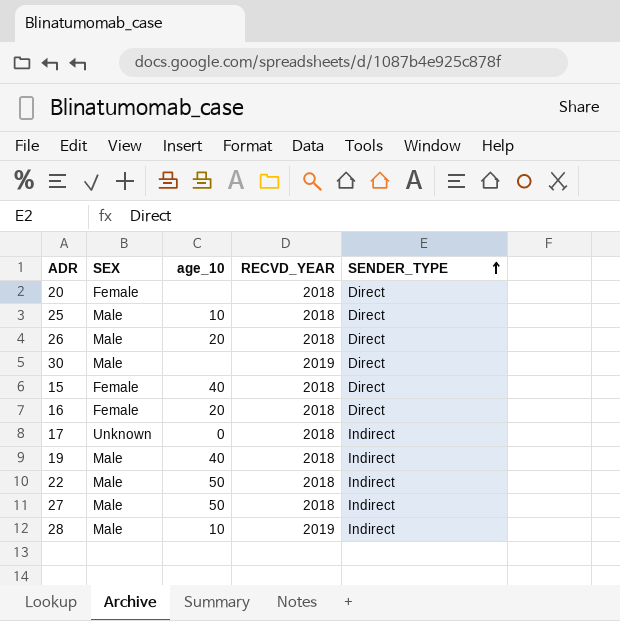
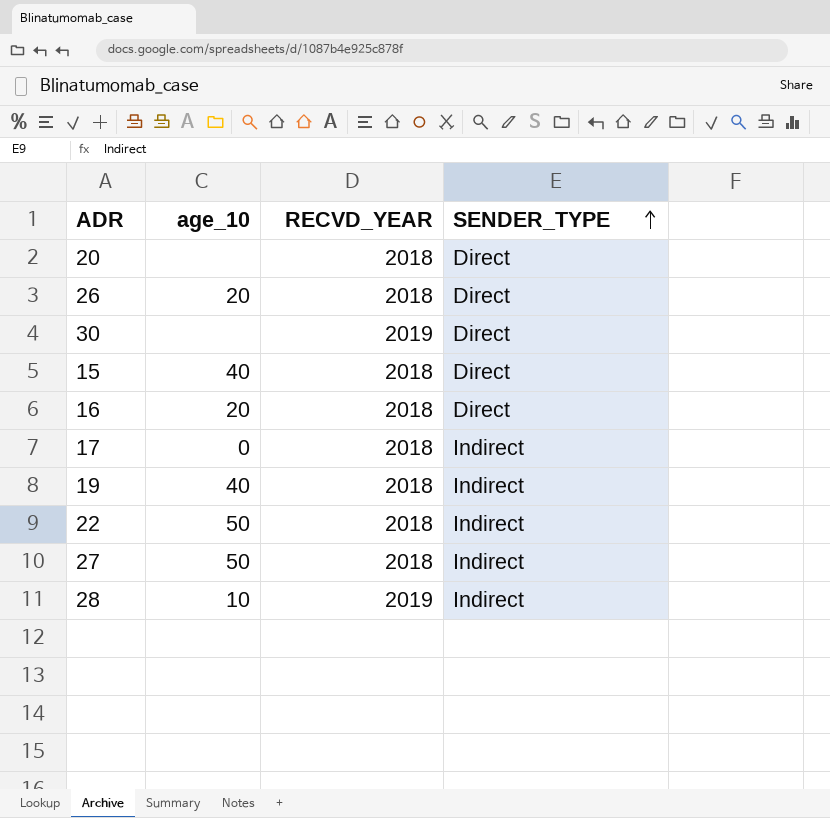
column SEX | position: 2 -> none
row 25: Male | 10 | 2018 | Direct -> none

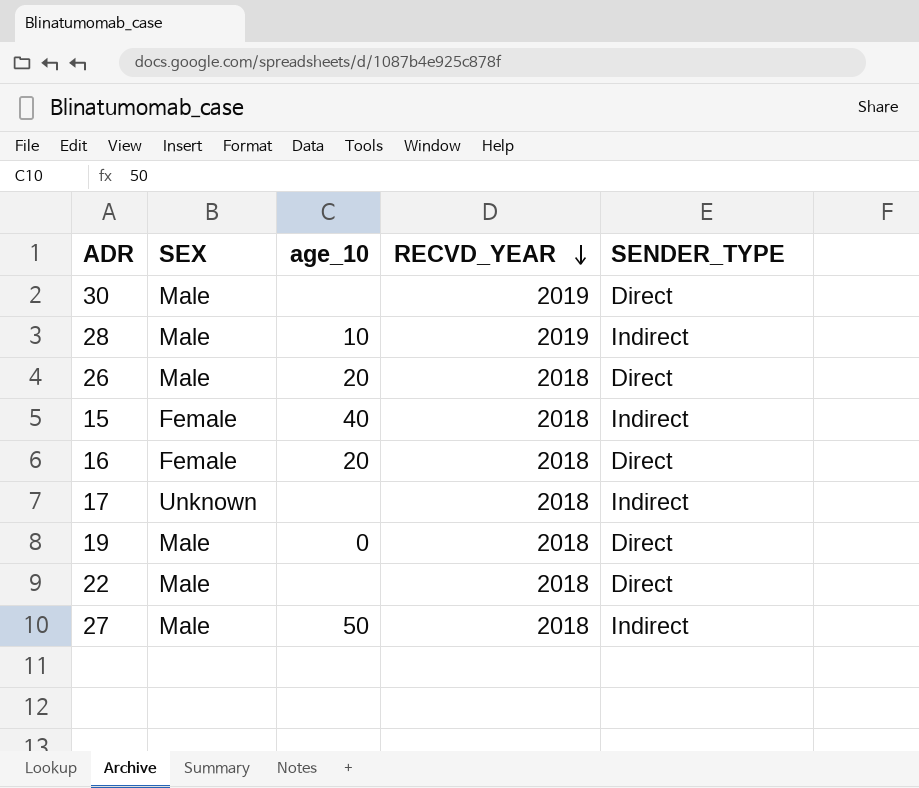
row order: SENDER_TYPE ascending -> RECVD_YEAR descending
column SEX | position: none -> 2
row 20: none | 2018 | Direct -> none
15 | SENDER_TYPE: Direct -> Indirect
17 | age_10: 0 -> none
19 | age_10: 40 -> 0
19 | SENDER_TYPE: Indirect -> Direct
22 | age_10: 50 -> none
22 | SENDER_TYPE: Indirect -> Direct

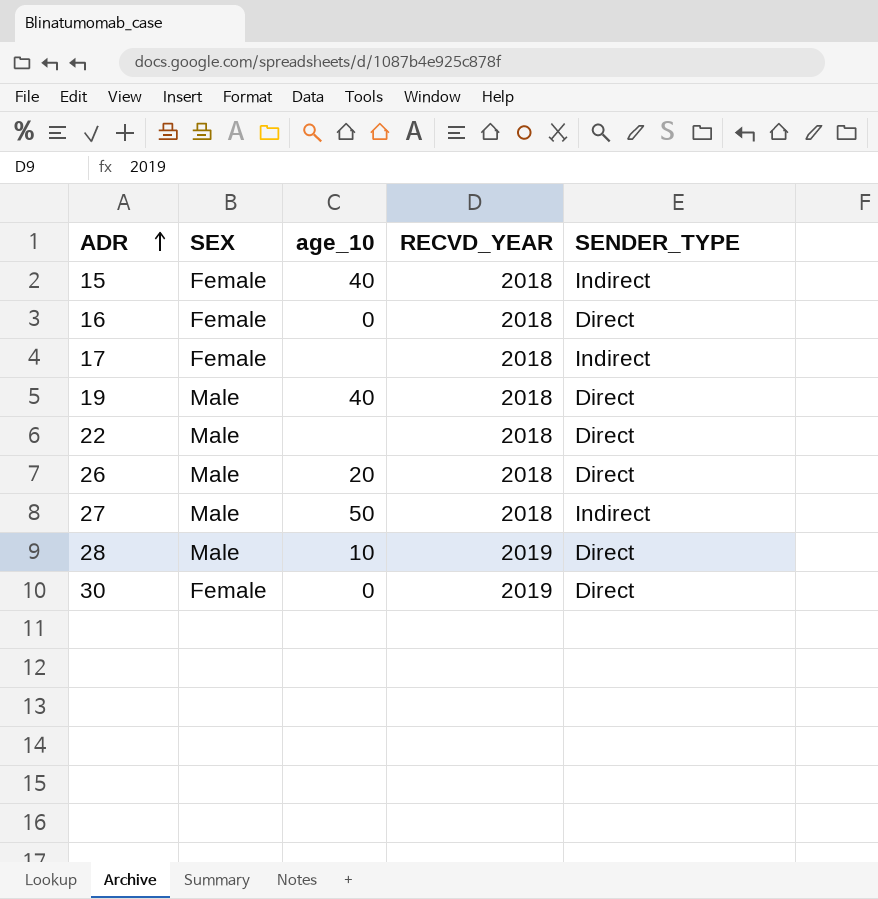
row order: RECVD_YEAR descending -> ADR ascending
16 | age_10: 20 -> 0
17 | SEX: Unknown -> Female
19 | age_10: 0 -> 40
28 | SENDER_TYPE: Indirect -> Direct
30 | SEX: Male -> Female
30 | age_10: none -> 0

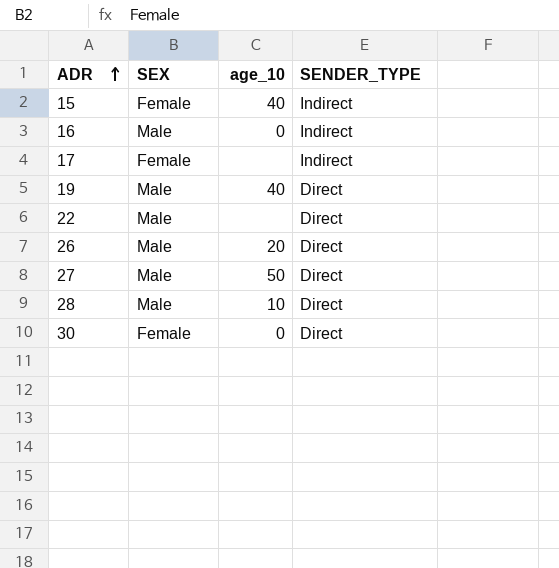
column RECVD_YEAR | position: 4 -> none
16 | SEX: Female -> Male
16 | SENDER_TYPE: Direct -> Indirect
27 | SENDER_TYPE: Indirect -> Direct

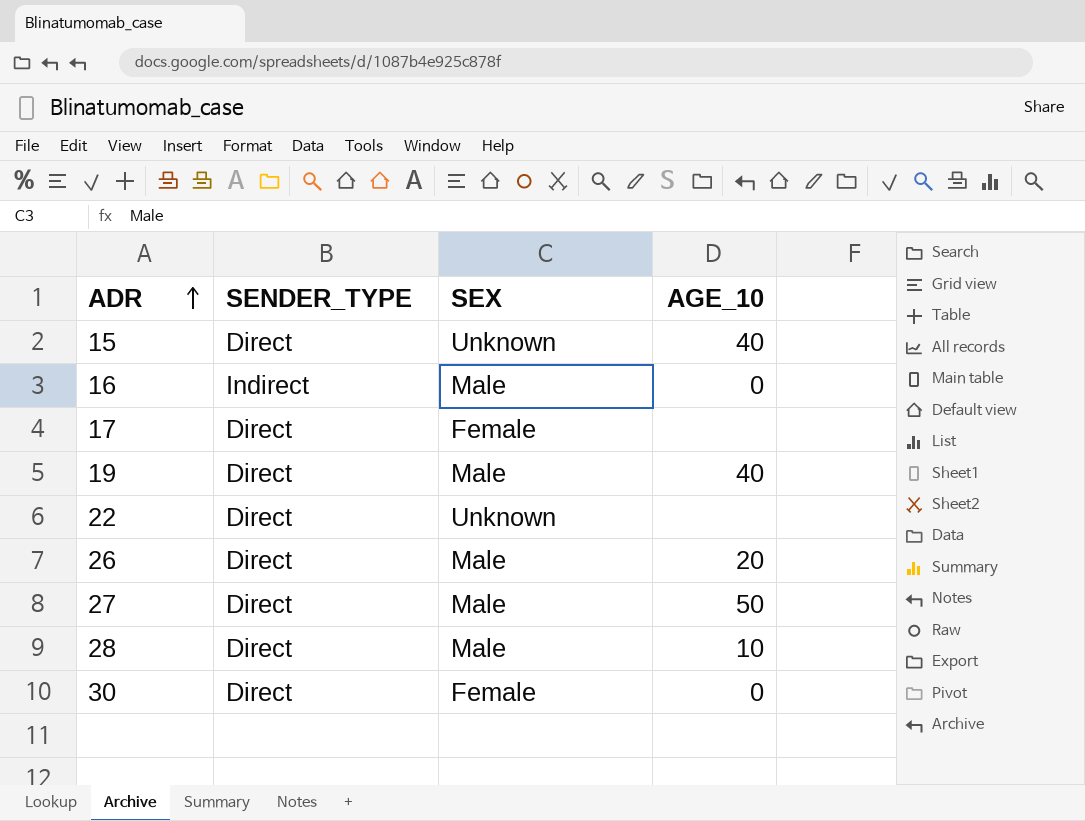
column SENDER_TYPE | position: 4 -> 2
column name: age_10 -> AGE_10
15 | SENDER_TYPE: Indirect -> Direct
15 | SEX: Female -> Unknown
17 | SENDER_TYPE: Indirect -> Direct
22 | SEX: Male -> Unknown

